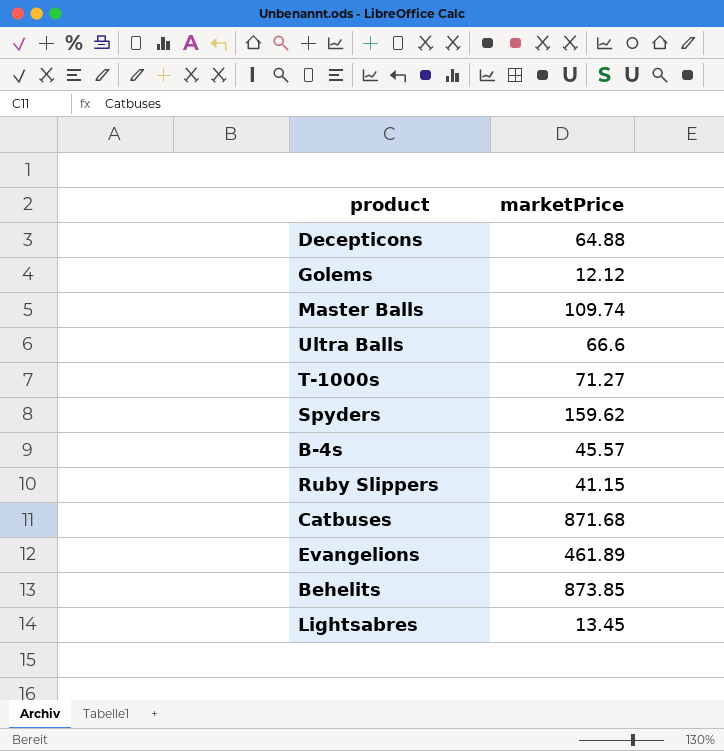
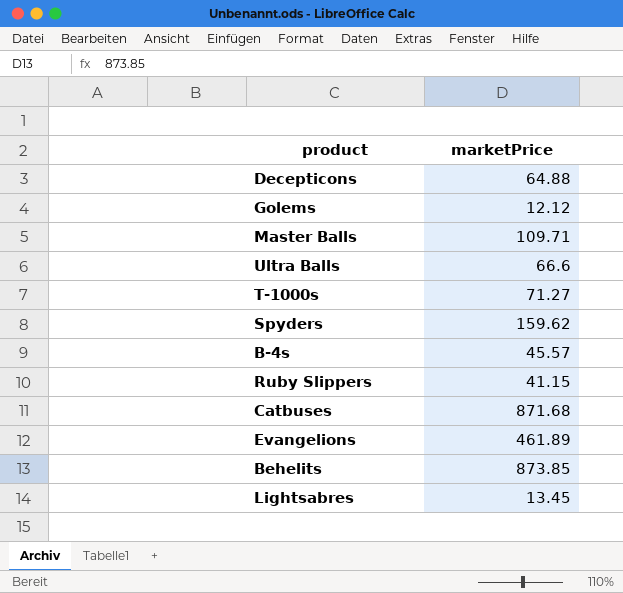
Master Balls | marketPrice: 109.74 -> 109.71

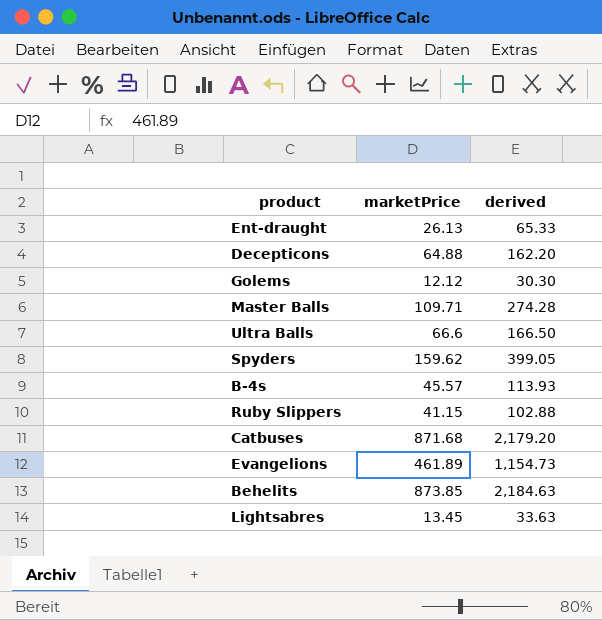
column derived | formula: none -> [marketPrice] * 2.5
row T-1000s: 71.27 -> none
row Ent-draught: none -> 26.13 | 65.33

